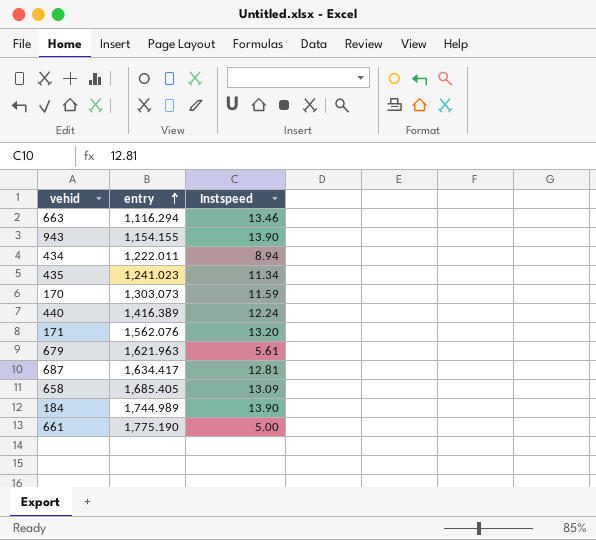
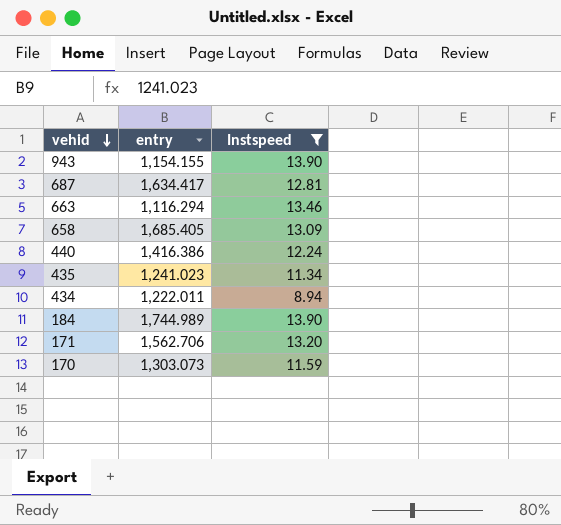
filter: none -> Instspeed >= 8.94
row order: entry ascending -> vehid descending
440 | entry: 1,416.389 -> 1,416.386
171 | entry: 1,562.076 -> 1,562.706

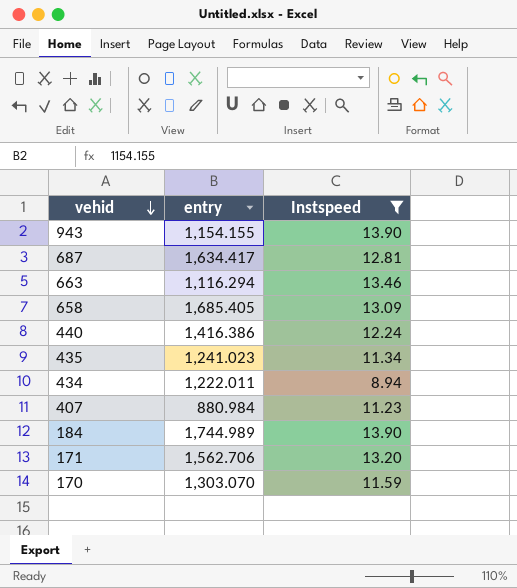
row 407: none -> 880.984 | 11.23
170 | entry: 1,303.073 -> 1,303.070

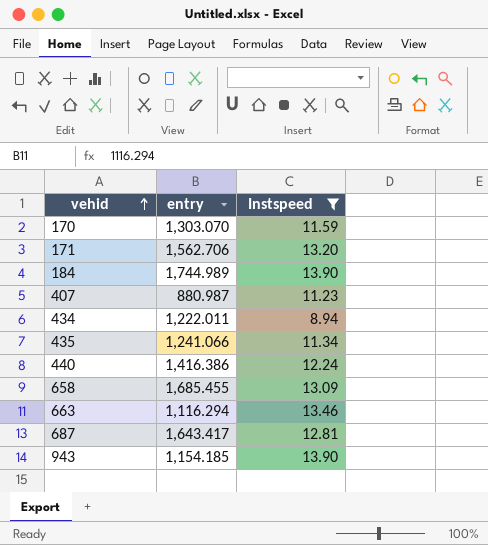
row order: vehid descending -> vehid ascending
407 | entry: 880.984 -> 880.987
435 | entry: 1,241.023 -> 1,241.066
658 | entry: 1,685.405 -> 1,685.455
687 | entry: 1,634.417 -> 1,643.417
943 | entry: 1,154.155 -> 1,154.185

